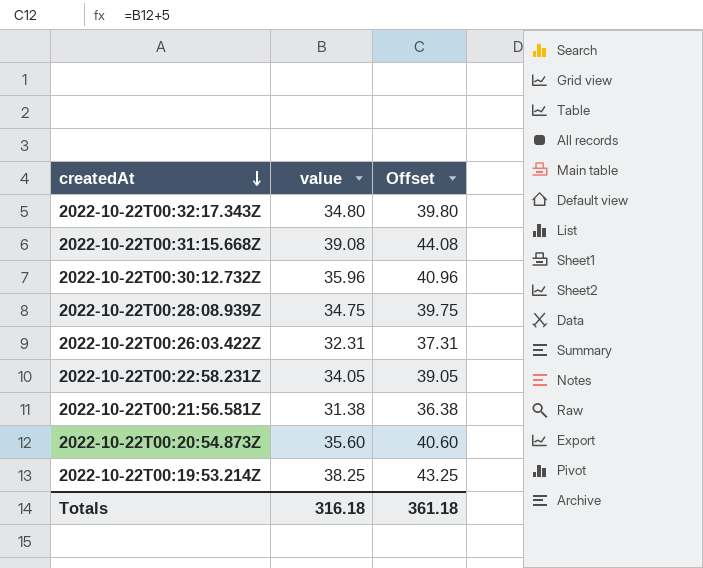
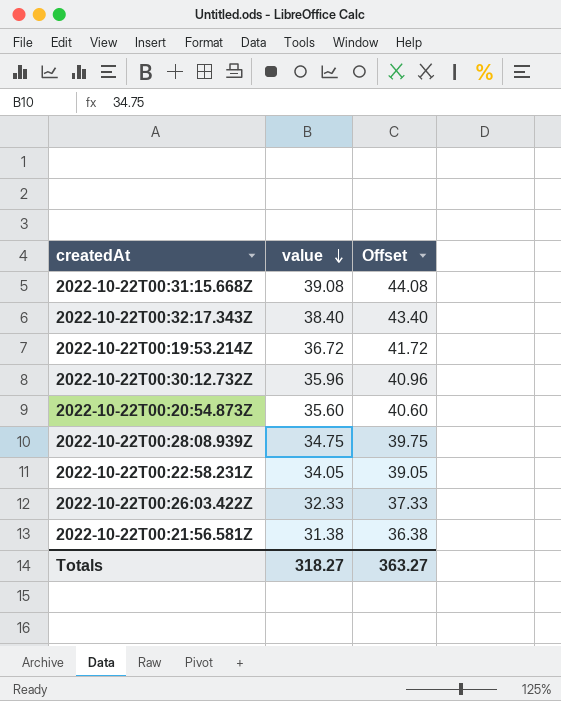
row order: createdAt descending -> value descending
2022-10-22T00:32:17.343Z | value: 34.80 -> 38.40
2022-10-22T00:32:17.343Z | Offset: 39.80 -> 43.40
2022-10-22T00:19:53.214Z | value: 38.25 -> 36.72
2022-10-22T00:19:53.214Z | Offset: 43.25 -> 41.72
2022-10-22T00:26:03.422Z | value: 32.31 -> 32.33
2022-10-22T00:26:03.422Z | Offset: 37.31 -> 37.33
Totals | value: 316.18 -> 318.27
Totals | Offset: 361.18 -> 363.27

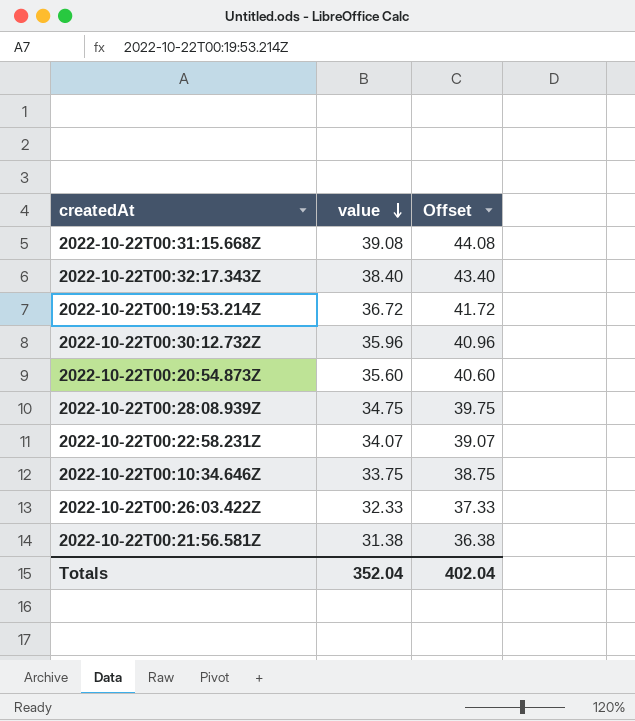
2022-10-22T00:22:58.231Z | value: 34.05 -> 34.07
2022-10-22T00:22:58.231Z | Offset: 39.05 -> 39.07
row 2022-10-22T00:10:34.646Z: none -> 33.75 | 38.75
Totals | value: 318.27 -> 352.04
Totals | Offset: 363.27 -> 402.04

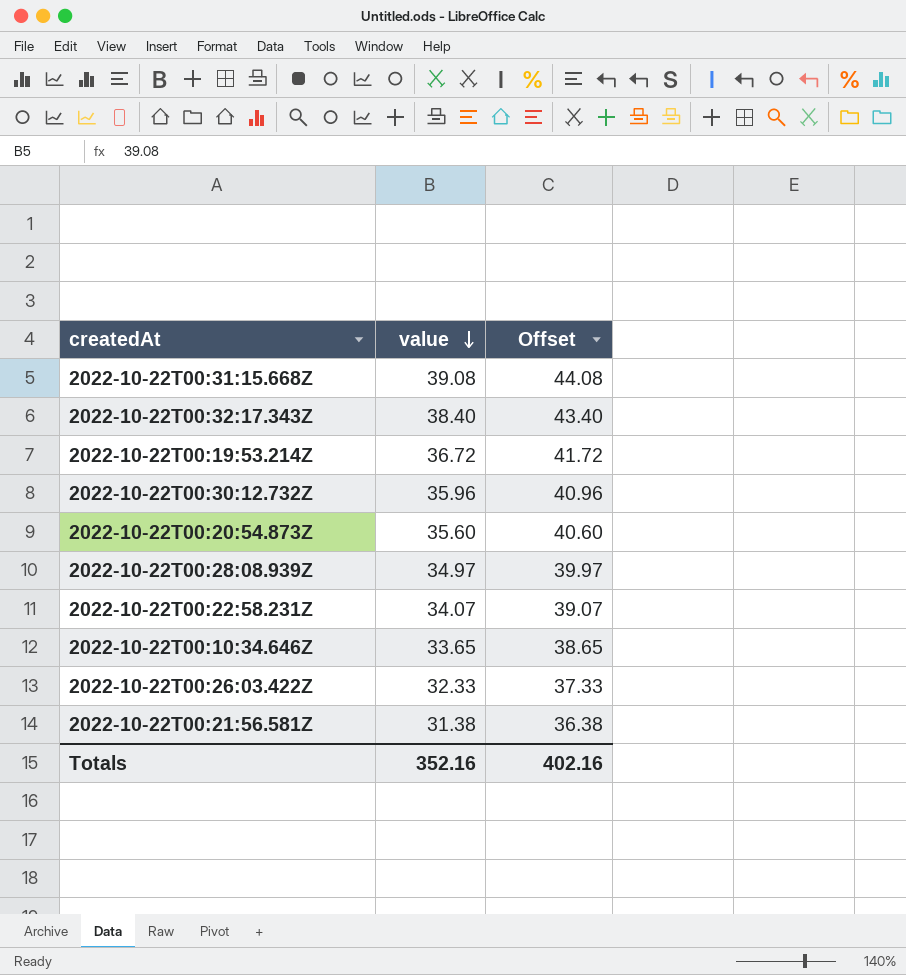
2022-10-22T00:28:08.939Z | value: 34.75 -> 34.97
2022-10-22T00:28:08.939Z | Offset: 39.75 -> 39.97
2022-10-22T00:10:34.646Z | value: 33.75 -> 33.65
2022-10-22T00:10:34.646Z | Offset: 38.75 -> 38.65
Totals | value: 352.04 -> 352.16
Totals | Offset: 402.04 -> 402.16

